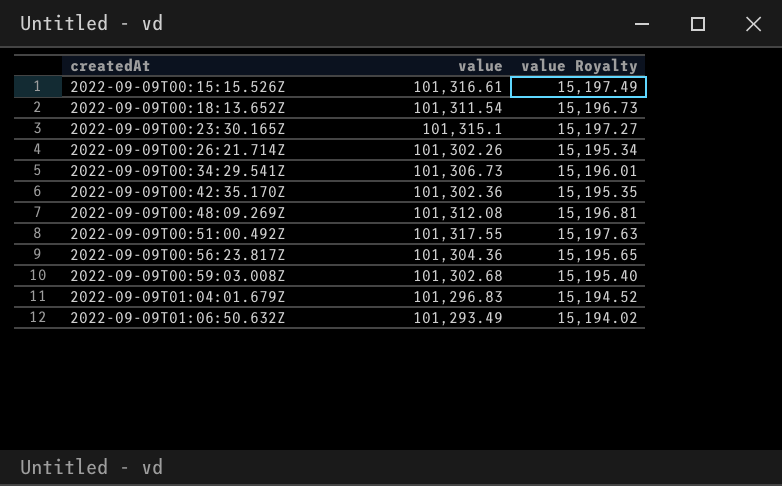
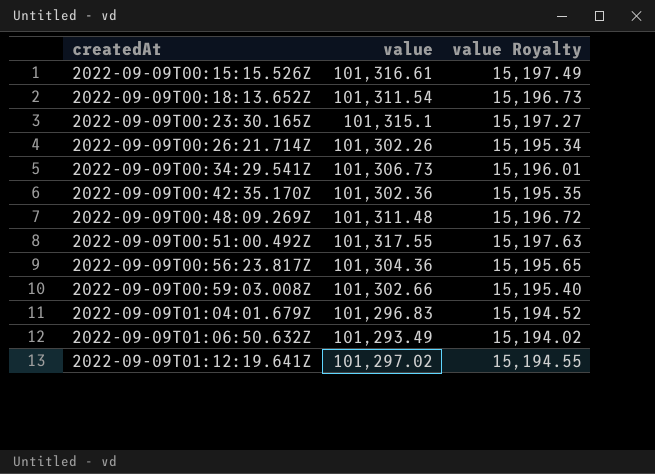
2022-09-09T00:48:09.269Z | value: 101,312.08 -> 101,311.48
2022-09-09T00:48:09.269Z | value Royalty: 15,196.81 -> 15,196.72
2022-09-09T00:59:03.008Z | value: 101,302.68 -> 101,302.66
row 2022-09-09T01:12:19.641Z: none -> 101,297.02 | 15,194.55

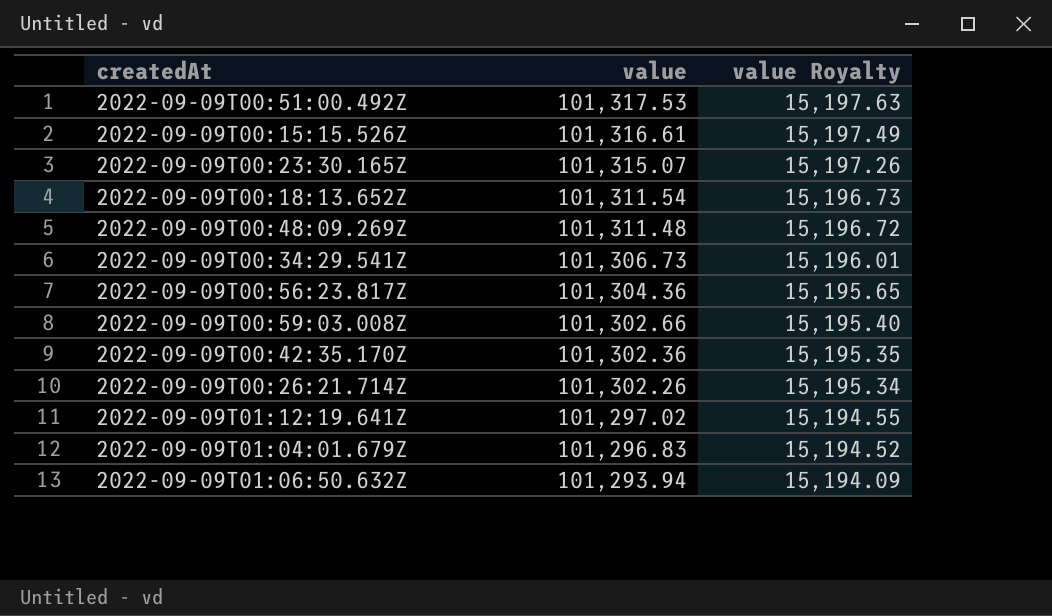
row order: createdAt ascending -> value descending
2022-09-09T00:51:00.492Z | value: 101,317.55 -> 101,317.53
2022-09-09T00:23:30.165Z | value: 101,315.1 -> 101,315.07
2022-09-09T00:23:30.165Z | value Royalty: 15,197.27 -> 15,197.26
2022-09-09T01:06:50.632Z | value: 101,293.49 -> 101,293.94
2022-09-09T01:06:50.632Z | value Royalty: 15,194.02 -> 15,194.09

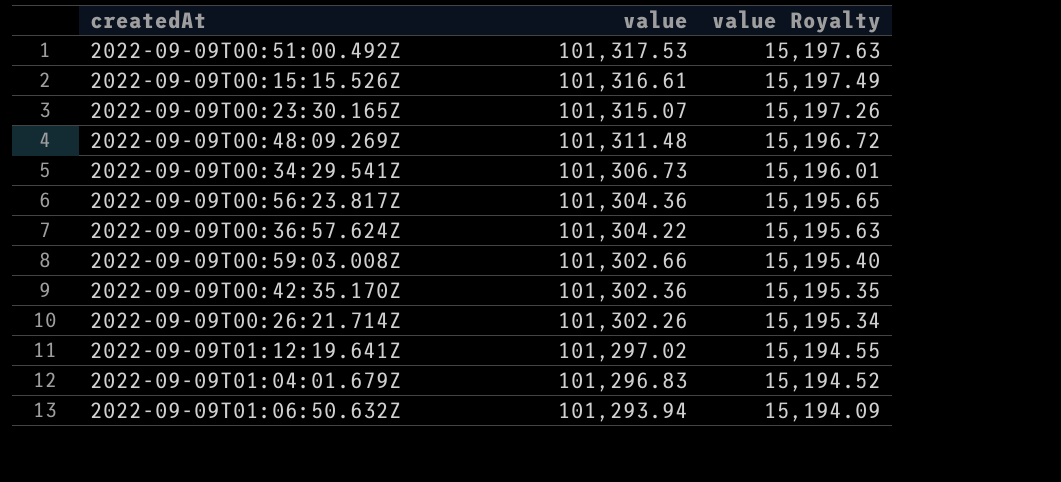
row 2022-09-09T00:18:13.652Z: 101,311.54 | 15,196.73 -> none
row 2022-09-09T00:36:57.624Z: none -> 101,304.22 | 15,195.63

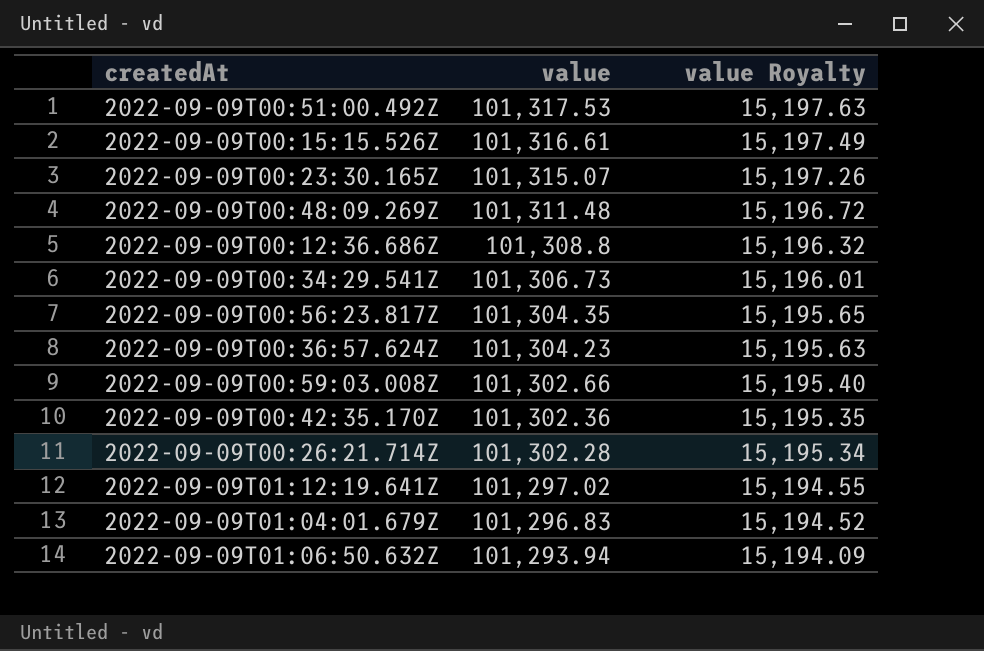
row 2022-09-09T00:12:36.686Z: none -> 101,308.8 | 15,196.32
2022-09-09T00:56:23.817Z | value: 101,304.36 -> 101,304.35
2022-09-09T00:36:57.624Z | value: 101,304.22 -> 101,304.23
2022-09-09T00:26:21.714Z | value: 101,302.26 -> 101,302.28

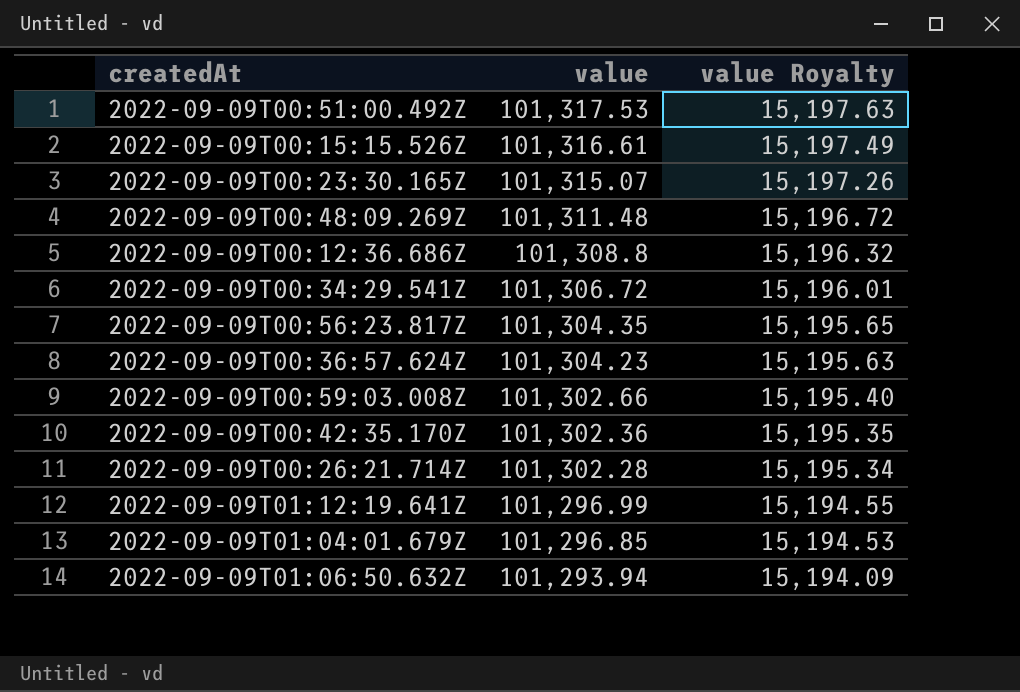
2022-09-09T00:34:29.541Z | value: 101,306.73 -> 101,306.72
2022-09-09T01:12:19.641Z | value: 101,297.02 -> 101,296.99
2022-09-09T01:04:01.679Z | value: 101,296.83 -> 101,296.85
2022-09-09T01:04:01.679Z | value Royalty: 15,194.52 -> 15,194.53

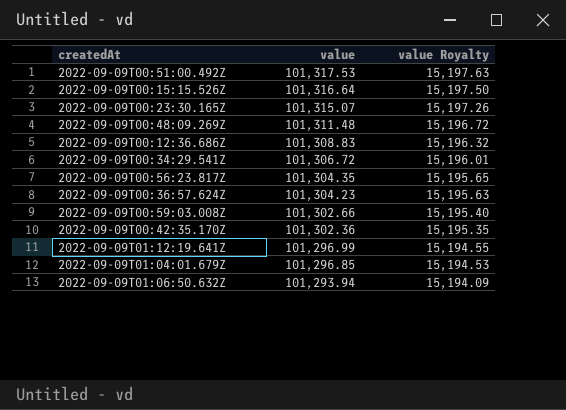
row 2022-09-09T00:26:21.714Z: 101,302.28 | 15,195.34 -> none
2022-09-09T00:15:15.526Z | value: 101,316.61 -> 101,316.64
2022-09-09T00:15:15.526Z | value Royalty: 15,197.49 -> 15,197.50
2022-09-09T00:12:36.686Z | value: 101,308.8 -> 101,308.83

